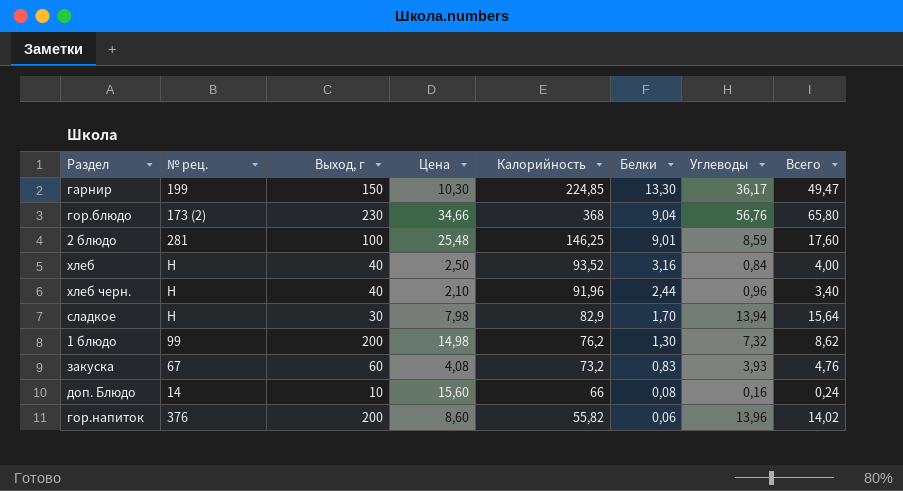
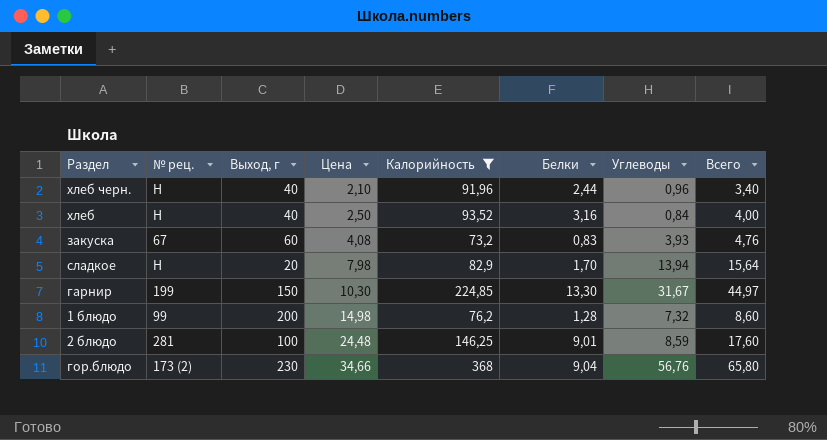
filter: none -> Калорийность >= 73,2
row order: Белки descending -> Цена ascending
сладкое | Выход, г: 30 -> 20
гарнир | Углеводы: 36,17 -> 31,67
гарнир | Всего: 49,47 -> 44,97
1 блюдо | Белки: 1,30 -> 1,28
1 блюдо | Всего: 8,62 -> 8,60
2 блюдо | Цена: 25,48 -> 24,48

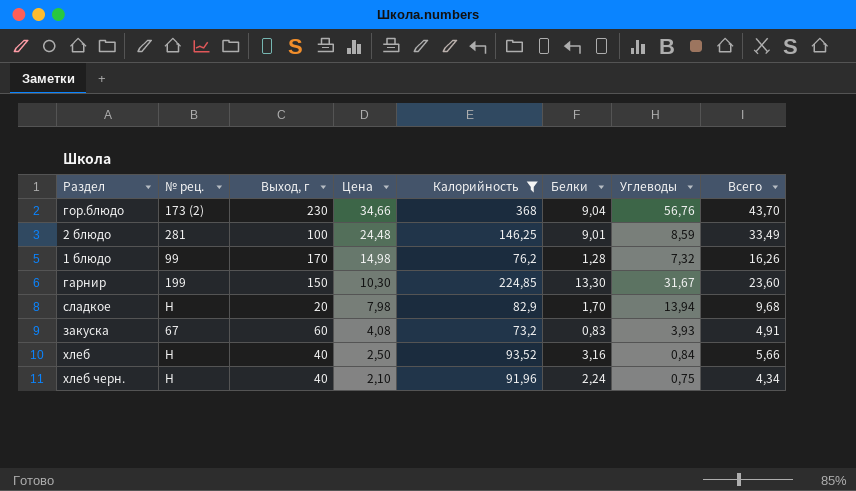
row order: Цена ascending -> Цена descending
column Всего | formula: [Белки] + [Углеводы] -> [Цена] + [Белки]
1 блюдо | Выход, г: 200 -> 170
хлеб черн. | Белки: 2,44 -> 2,24
хлеб черн. | Углеводы: 0,96 -> 0,75

